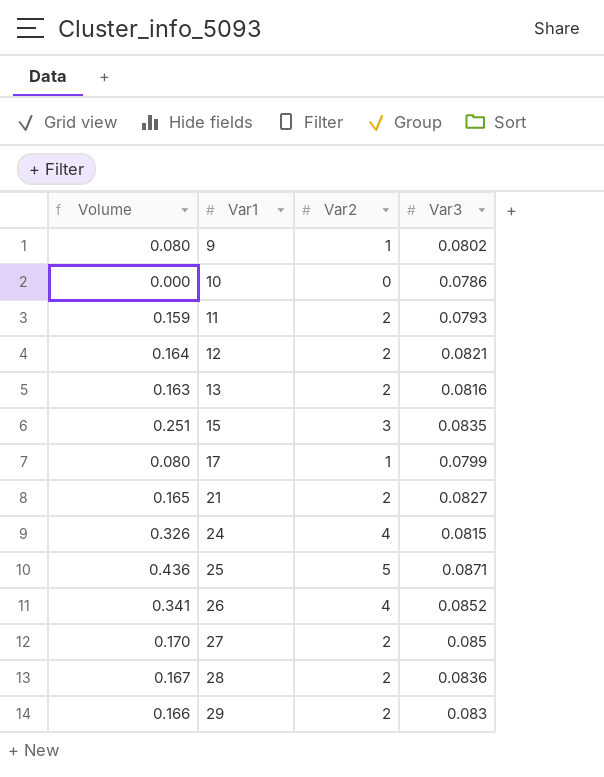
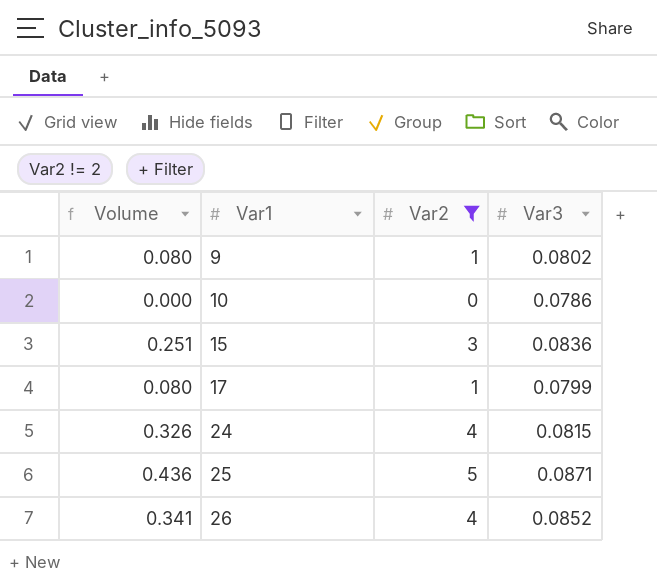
filter: none -> Var2 != 2
15 | Var3: 0.0835 -> 0.0836

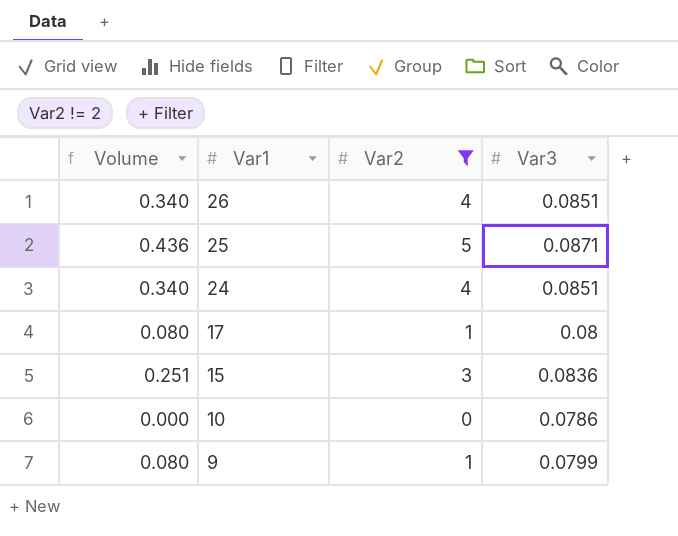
row order: Var1 ascending -> Var1 descending
26 | Volume: 0.341 -> 0.340
26 | Var3: 0.0852 -> 0.0851
24 | Volume: 0.326 -> 0.340
24 | Var3: 0.0815 -> 0.0851
17 | Var3: 0.0799 -> 0.08
9 | Var3: 0.0802 -> 0.0799

